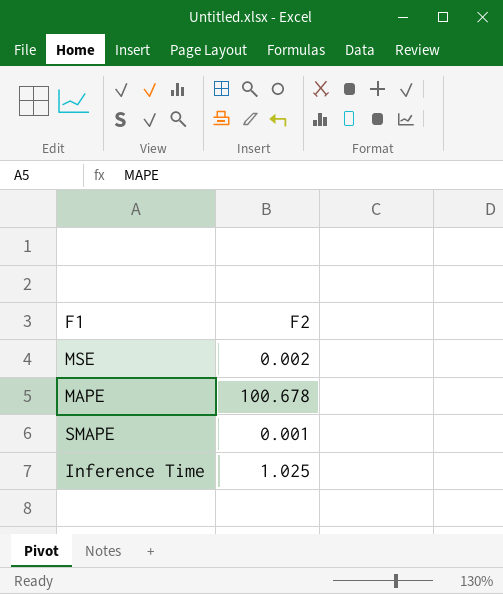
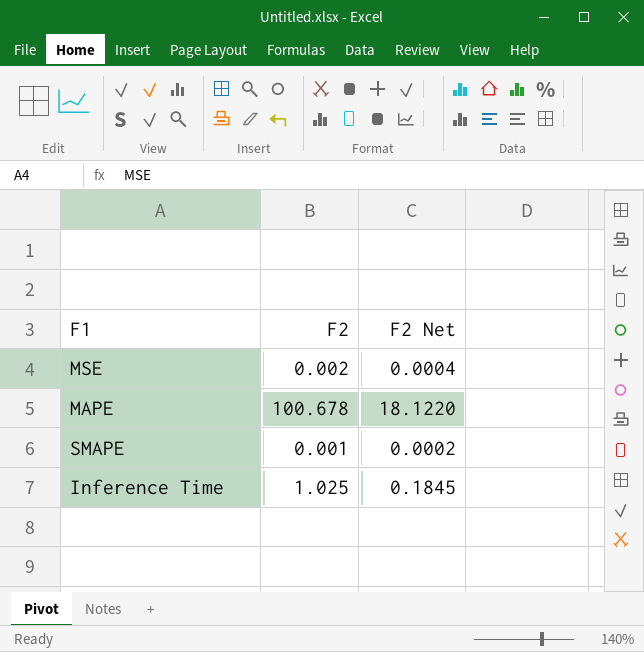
column F2 Net | formula: none -> [F2] * 0.18

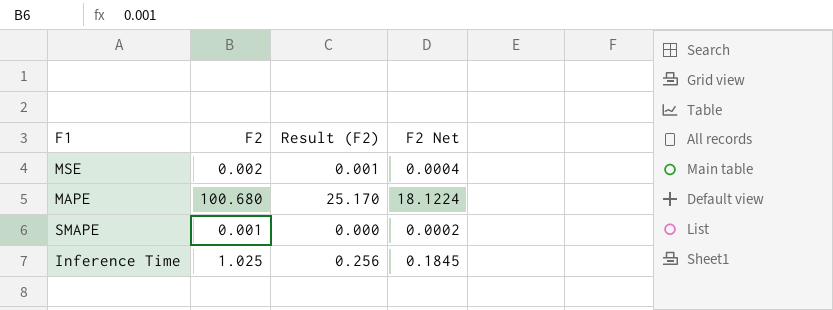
column Result (F2) | formula: none -> [F2] * 0.25
MAPE | F2: 100.678 -> 100.680
MAPE | F2 Net: 18.1220 -> 18.1224

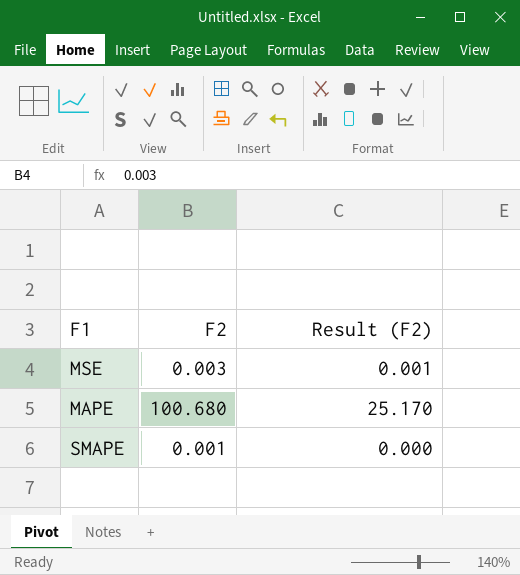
column F2 Net | formula: [F2] * 0.18 -> none
row Inference Time: 1.025 | 0.256 | 0.1845 -> none
MSE | F2: 0.002 -> 0.003

